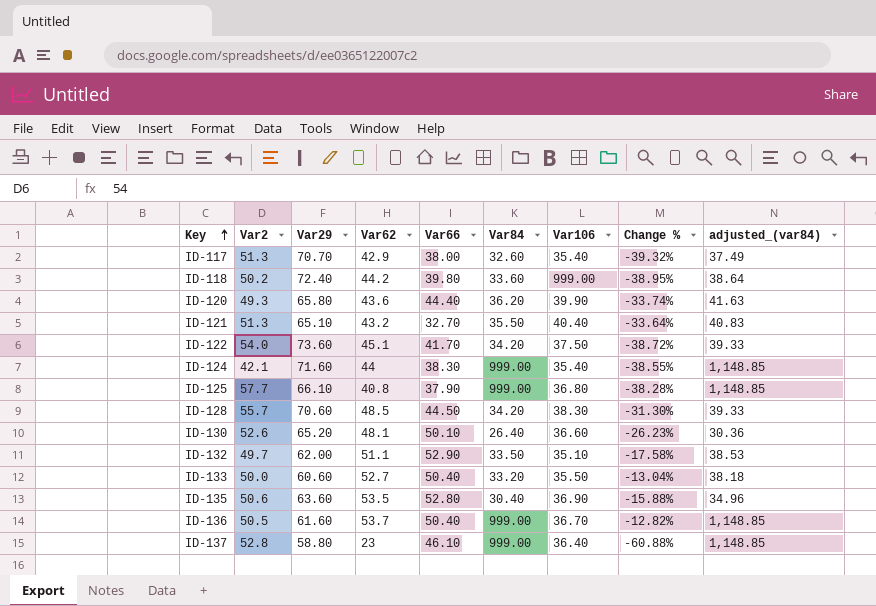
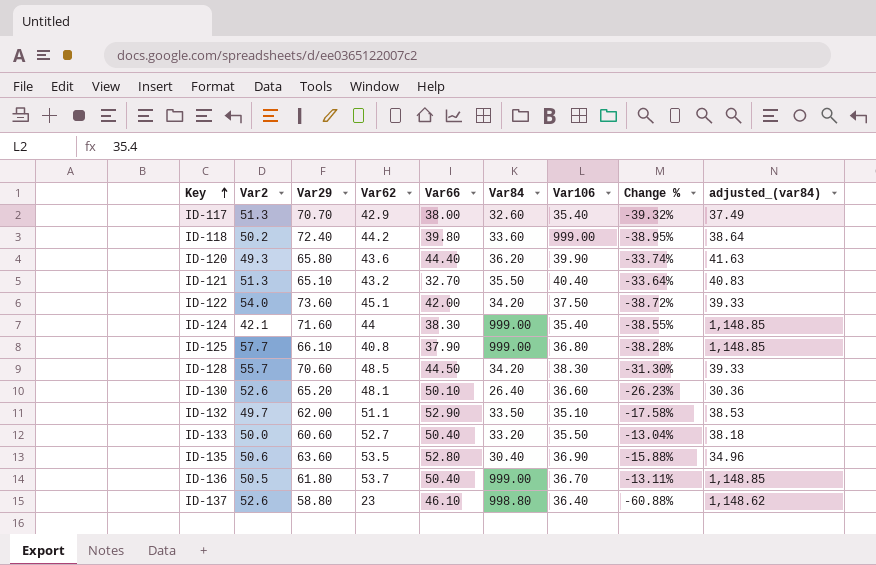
ID-122 | Var66: 41.70 -> 42.00
ID-136 | Var29: 61.60 -> 61.80
ID-136 | Change %: -12.82% -> -13.11%
ID-137 | Var2: 52.8 -> 52.6
ID-137 | Var84: 999.00 -> 998.80
ID-137 | adjusted_(var84): 1,148.85 -> 1,148.62

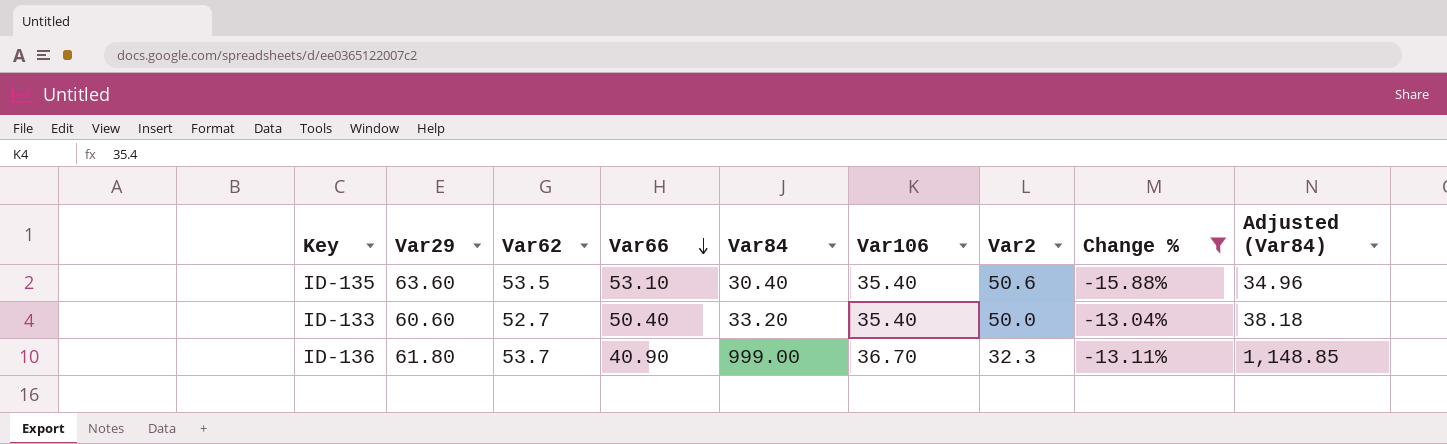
filter: none -> Change % >= -15.88%
row order: Key ascending -> Var66 descending
column Var2 | position: 2 -> 7
column name: adjusted_(var84) -> Adjusted (Var84)
ID-135 | Var66: 52.80 -> 53.10
ID-135 | Var106: 36.90 -> 35.40
ID-133 | Var106: 35.50 -> 35.40
ID-136 | Var66: 50.40 -> 40.90
ID-136 | Var2: 50.5 -> 32.3

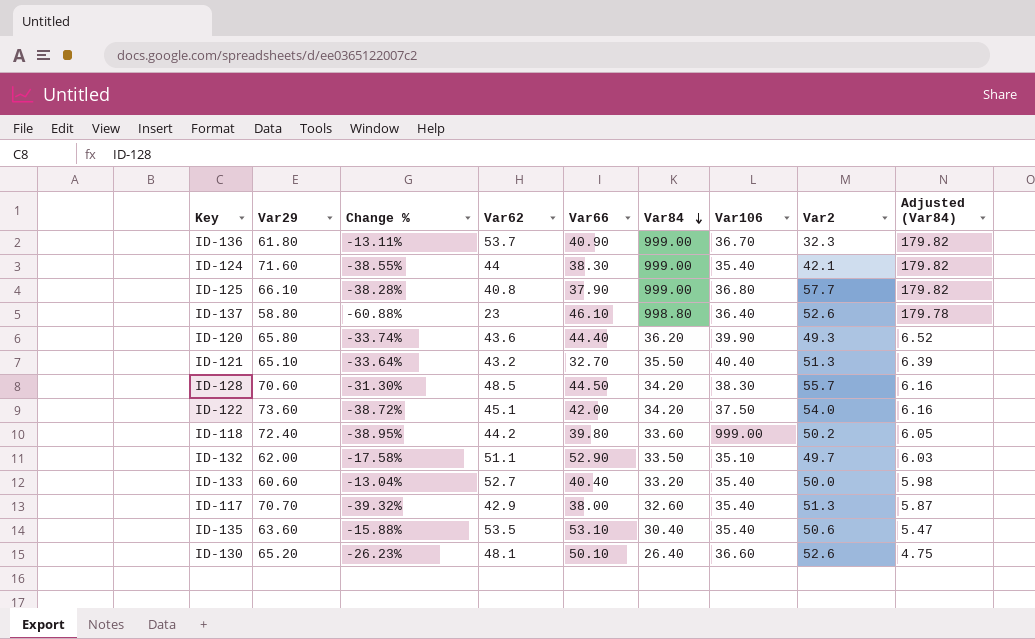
filter: Change % >= -15.88% -> none
row order: Var66 descending -> Var84 descending
column Change % | position: 8 -> 3
column Adjusted (Var84) | formula: [Var84] * 1.15 -> [Var84] * 0.18
ID-133 | Var66: 50.40 -> 40.40

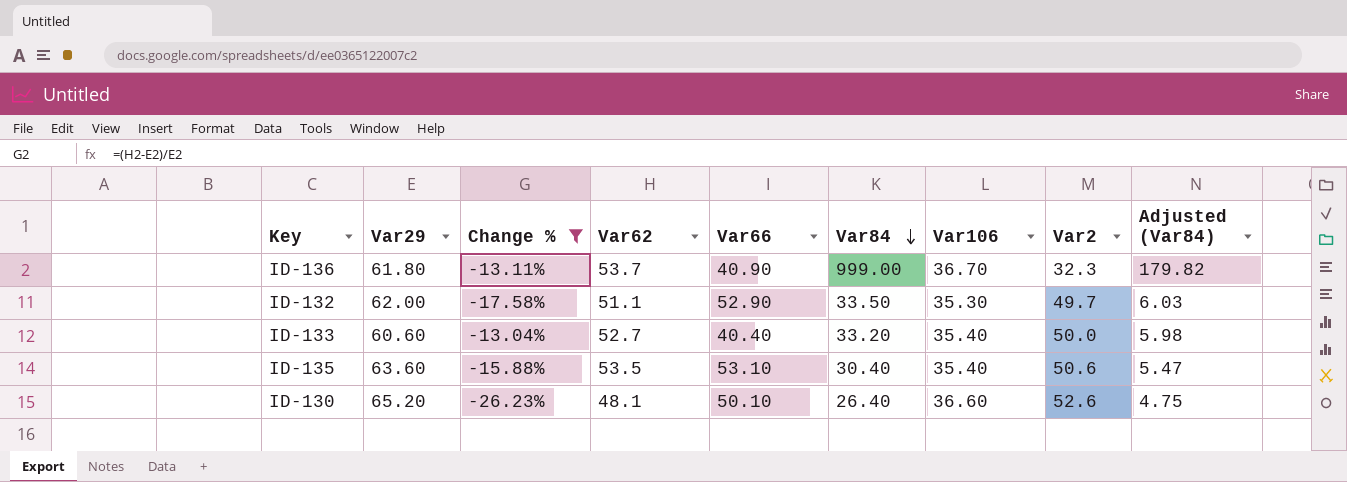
filter: none -> Change % >= -26.23%
ID-132 | Var106: 35.10 -> 35.30

